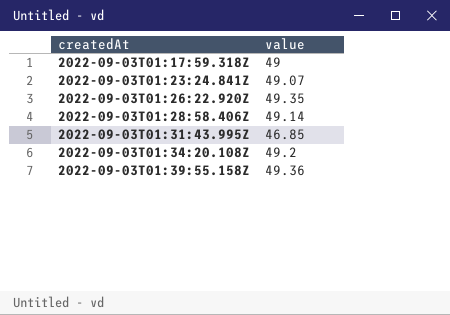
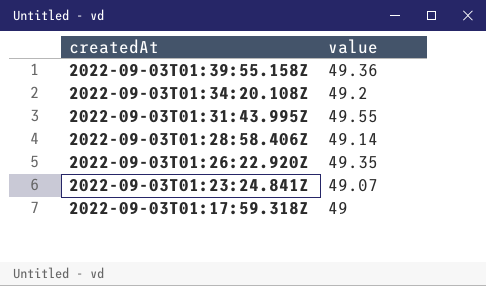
row order: createdAt ascending -> createdAt descending
2022-09-03T01:31:43.995Z | value: 46.85 -> 49.55

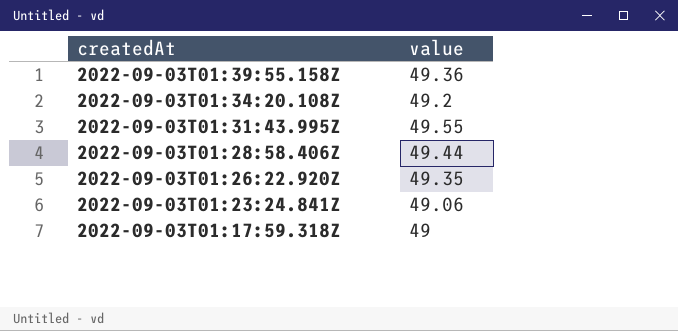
2022-09-03T01:28:58.406Z | value: 49.14 -> 49.44
2022-09-03T01:23:24.841Z | value: 49.07 -> 49.06

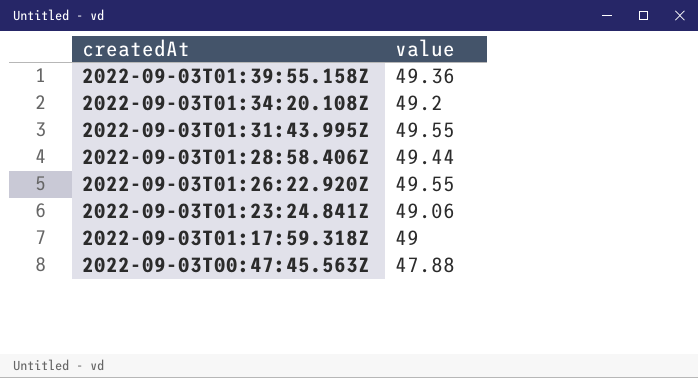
2022-09-03T01:26:22.920Z | value: 49.35 -> 49.55
row 2022-09-03T00:47:45.563Z: none -> 47.88

